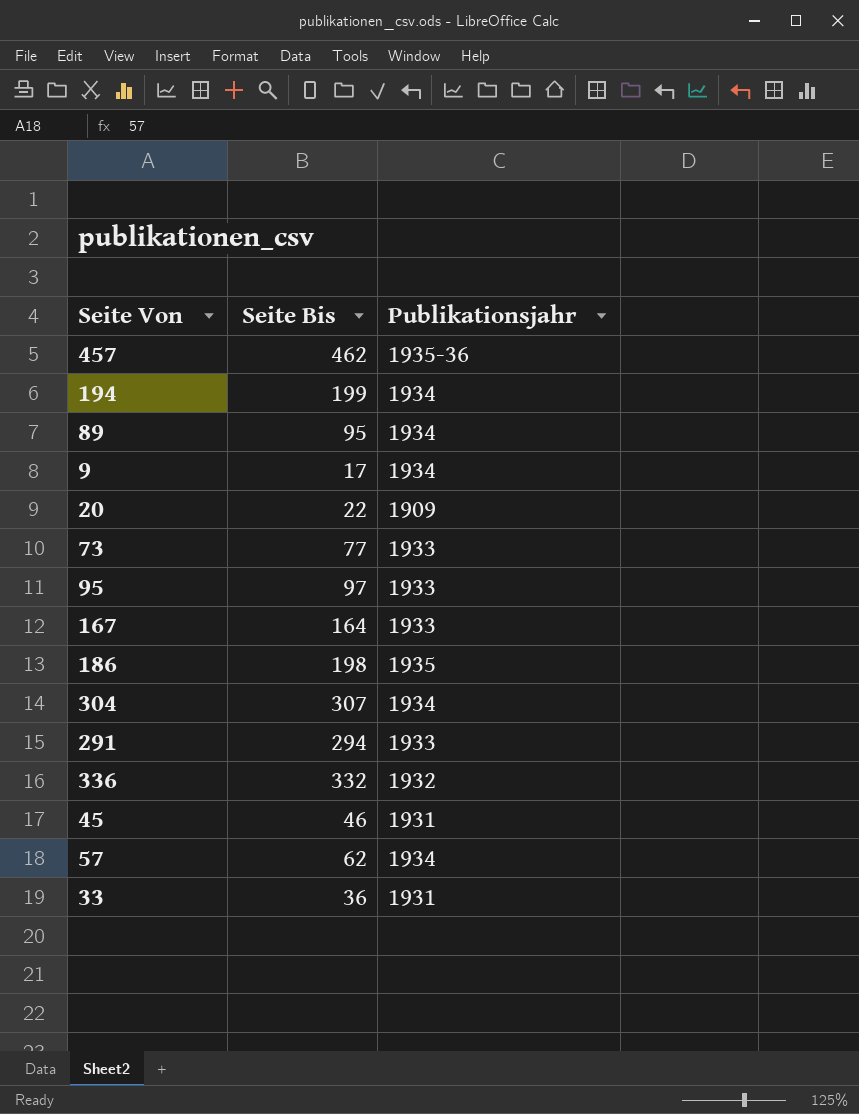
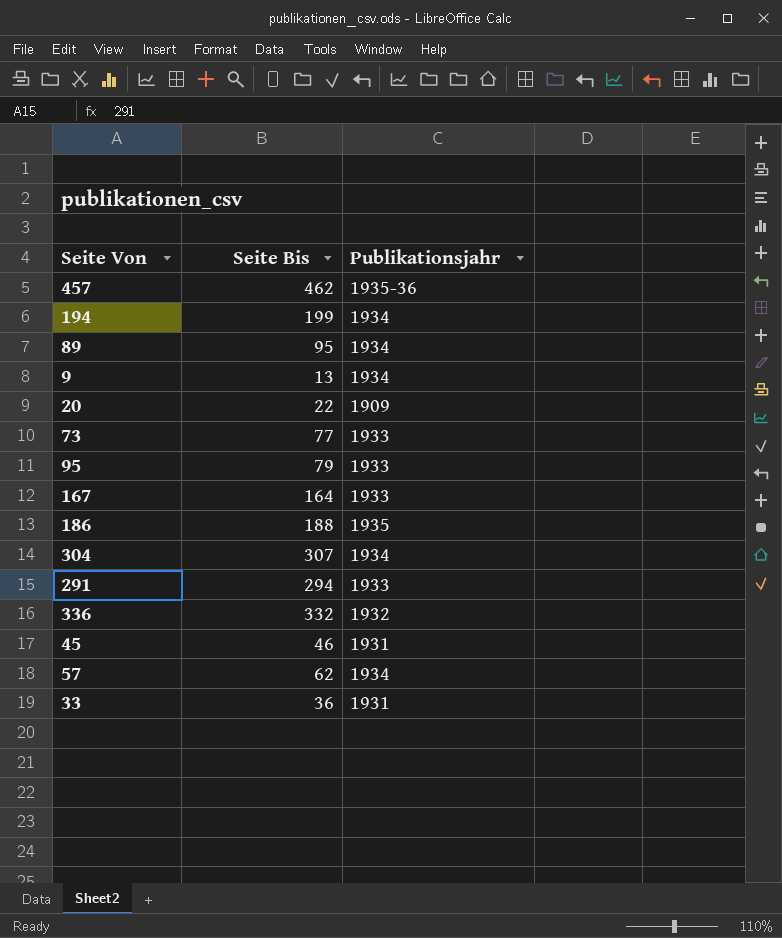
9 | Seite Bis: 17 -> 13
95 | Seite Bis: 97 -> 79
186 | Seite Bis: 198 -> 188

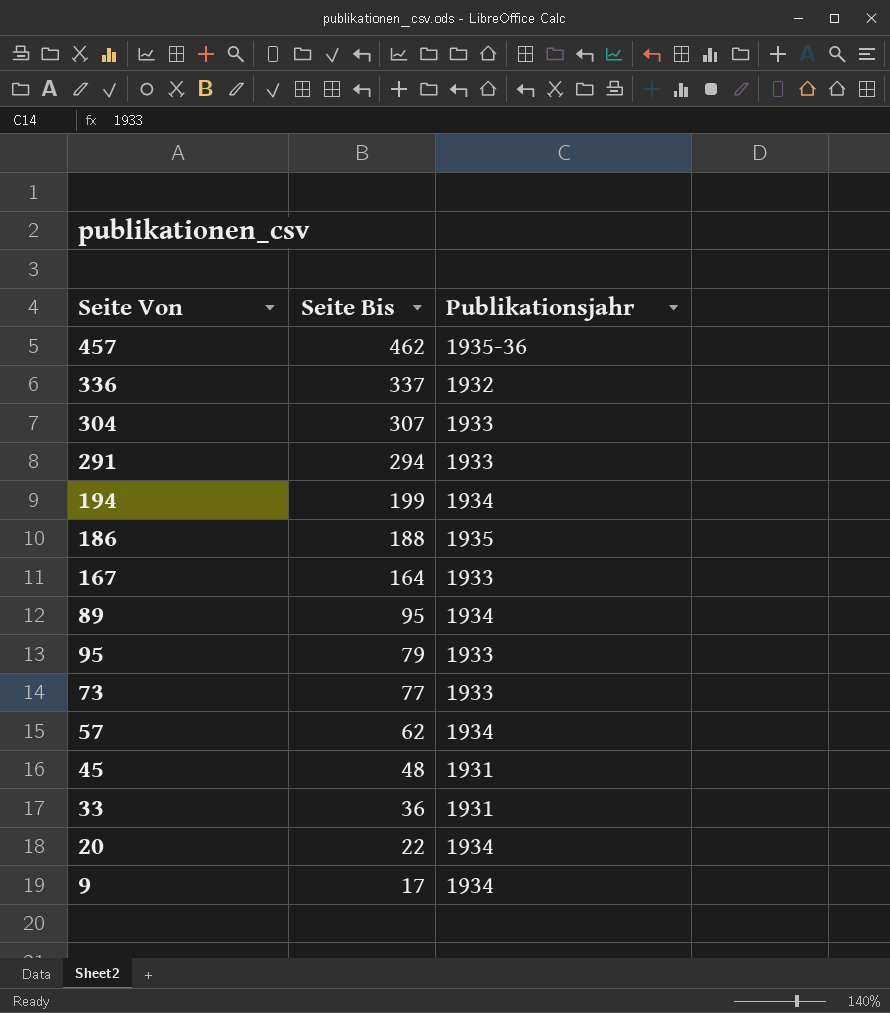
row order: none -> Seite Bis descending
336 | Seite Bis: 332 -> 337
304 | Publikationsjahr: 1934 -> 1933
45 | Seite Bis: 46 -> 48
20 | Publikationsjahr: 1909 -> 1934
9 | Seite Bis: 13 -> 17

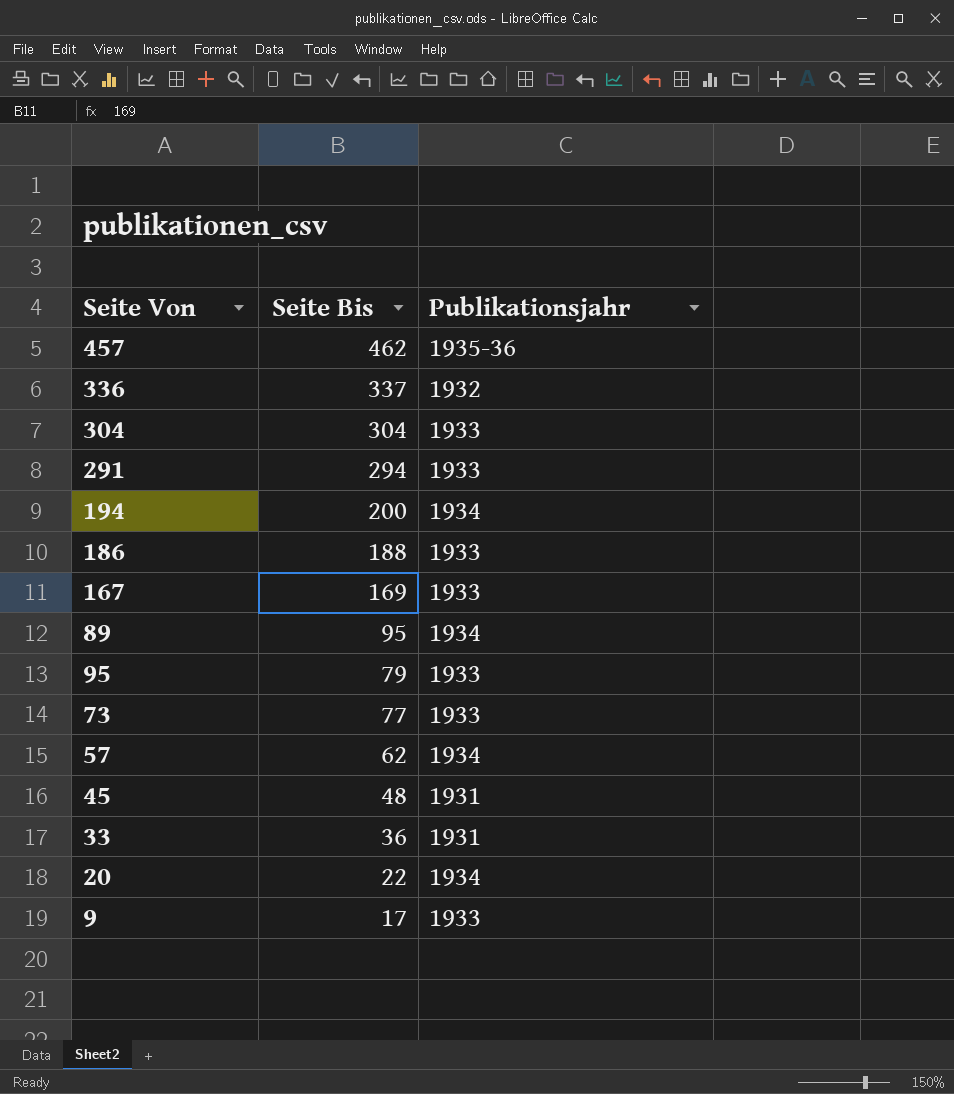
304 | Seite Bis: 307 -> 304
194 | Seite Bis: 199 -> 200
186 | Publikationsjahr: 1935 -> 1933
167 | Seite Bis: 164 -> 169
9 | Publikationsjahr: 1934 -> 1933

